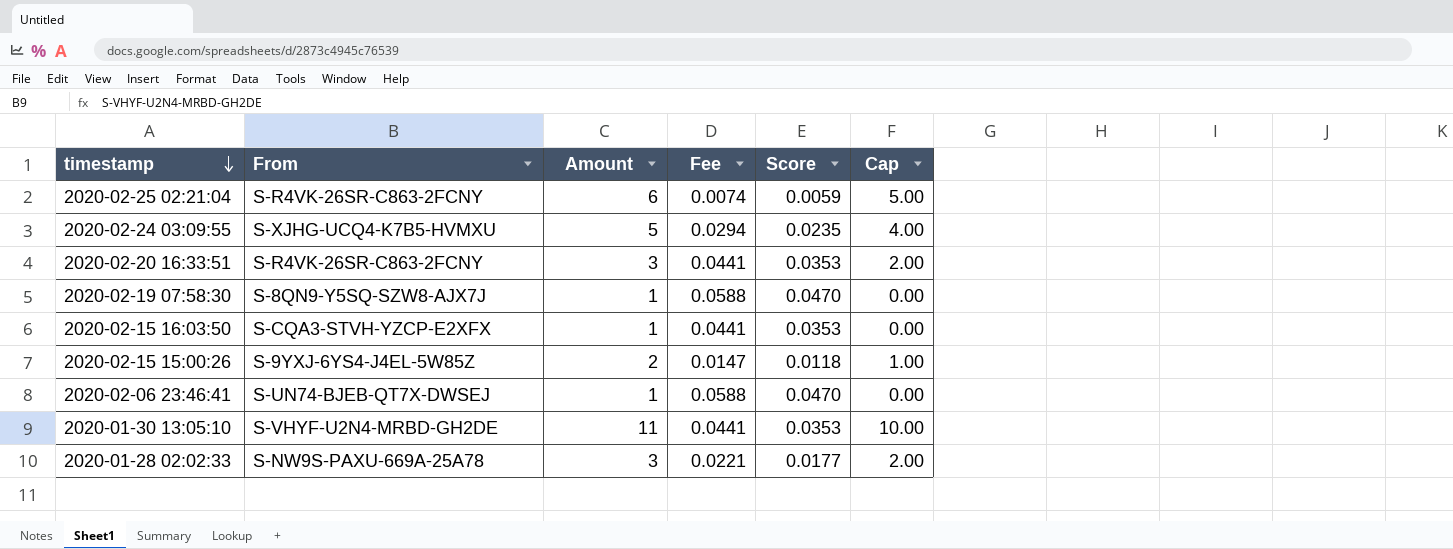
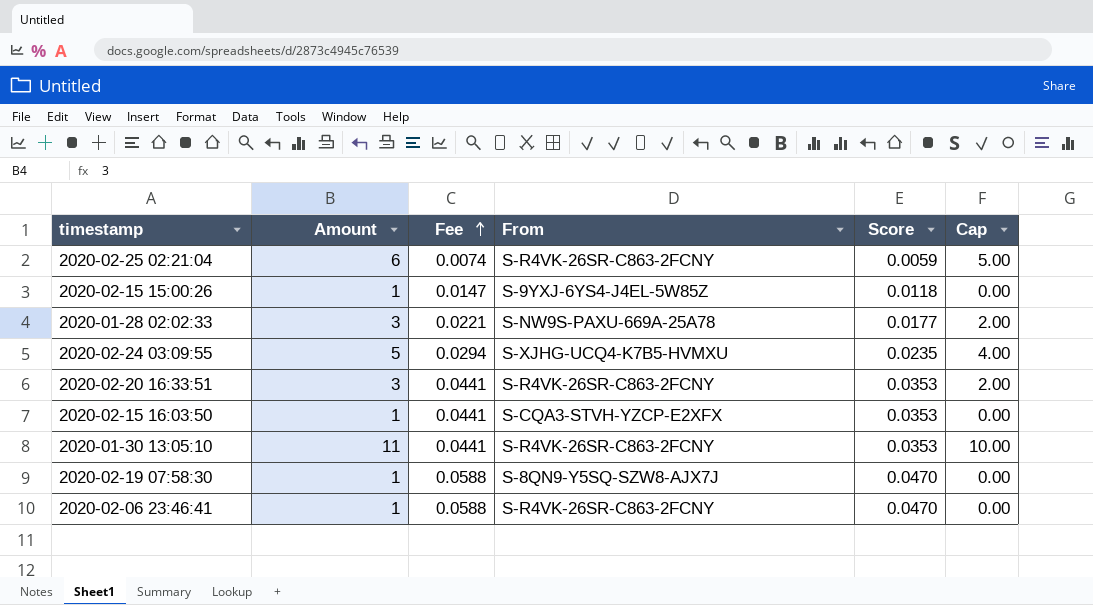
row order: timestamp descending -> Fee ascending
column From | position: 2 -> 4
2020-02-15 15:00:26 | Amount: 2 -> 1
2020-02-15 15:00:26 | Cap: 1.00 -> 0.00
2020-01-30 13:05:10 | From: S-VHYF-U2N4-MRBD-GH2DE -> S-R4VK-26SR-C863-2FCNY
2020-02-06 23:46:41 | From: S-UN74-BJEB-QT7X-DWSEJ -> S-R4VK-26SR-C863-2FCNY

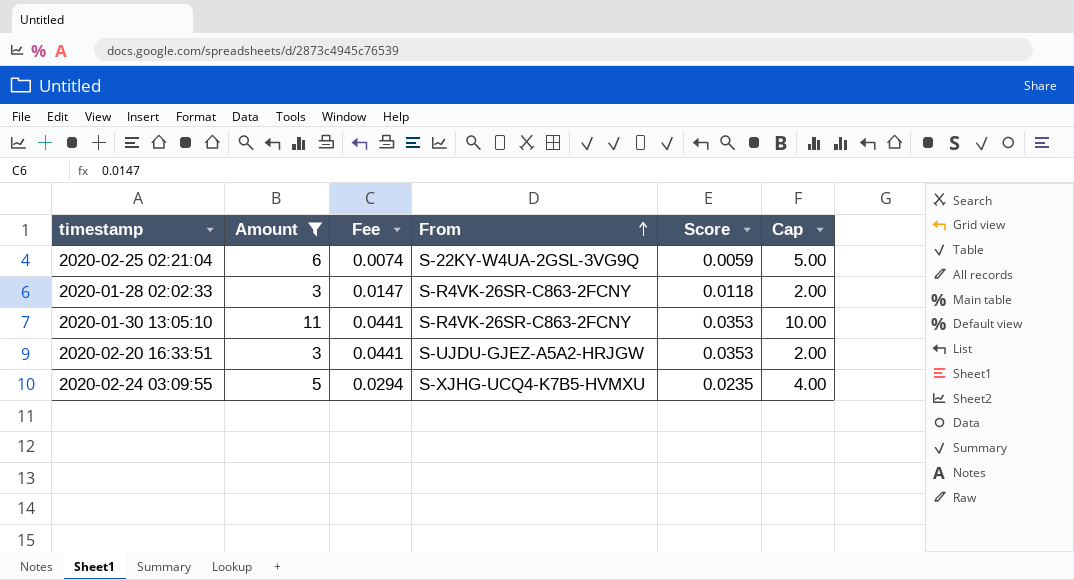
filter: none -> Amount != 1
row order: Fee ascending -> From ascending
2020-02-25 02:21:04 | From: S-R4VK-26SR-C863-2FCNY -> S-22KY-W4UA-2GSL-3VG9Q
2020-01-28 02:02:33 | Fee: 0.0221 -> 0.0147
2020-01-28 02:02:33 | From: S-NW9S-PAXU-669A-25A78 -> S-R4VK-26SR-C863-2FCNY
2020-01-28 02:02:33 | Score: 0.0177 -> 0.0118
2020-02-20 16:33:51 | From: S-R4VK-26SR-C863-2FCNY -> S-UJDU-GJEZ-A5A2-HRJGW

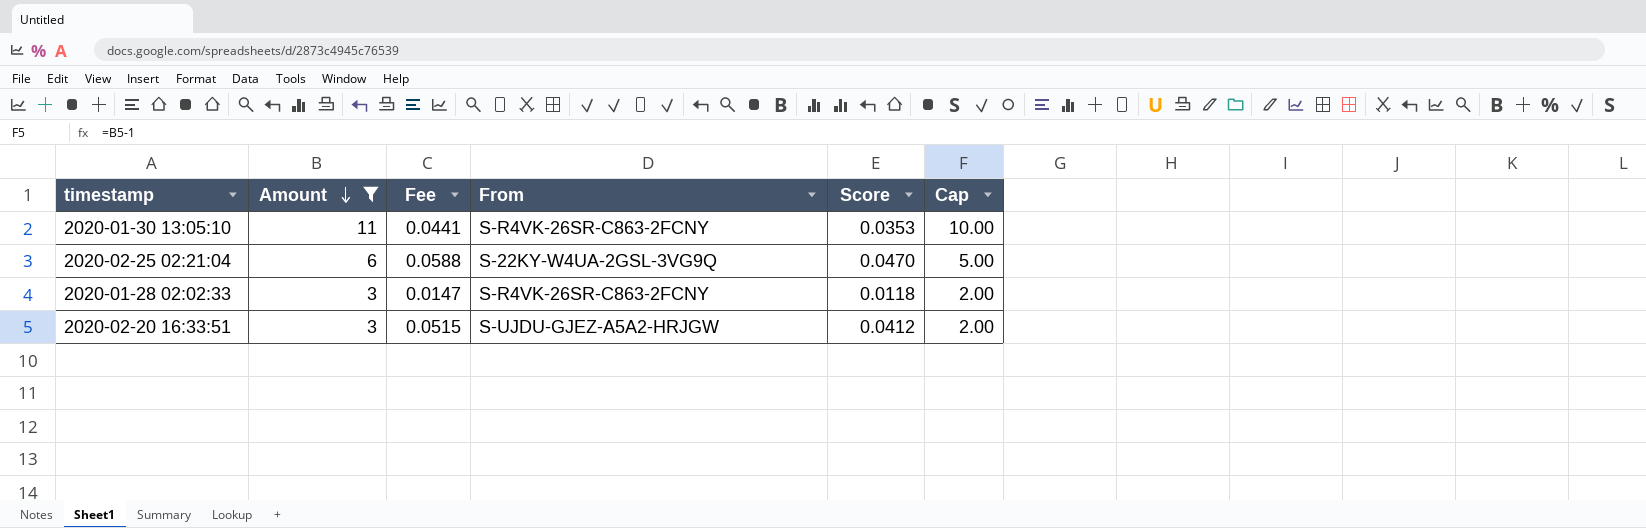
row order: From ascending -> Amount descending
row 2020-02-24 03:09:55: 5 | 0.0294 | S-XJHG-UCQ4-K7B5-HVMXU | 0.0235 | 4.00 -> none
2020-02-25 02:21:04 | Fee: 0.0074 -> 0.0588
2020-02-25 02:21:04 | Score: 0.0059 -> 0.0470
2020-02-20 16:33:51 | Fee: 0.0441 -> 0.0515
2020-02-20 16:33:51 | Score: 0.0353 -> 0.0412

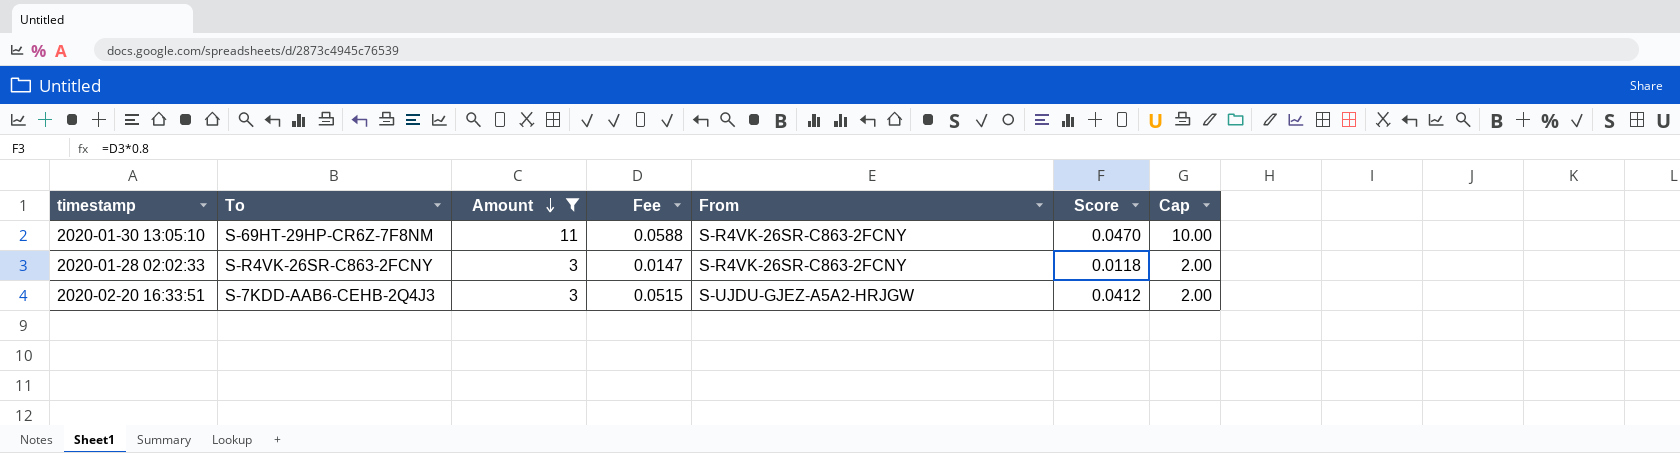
column To | position: none -> 2
row 2020-02-25 02:21:04: 6 | 0.0588 | S-22KY-W4UA-2GSL-3VG9Q | 0.0470 | 5.00 -> none
2020-01-30 13:05:10 | Fee: 0.0441 -> 0.0588
2020-01-30 13:05:10 | Score: 0.0353 -> 0.0470

